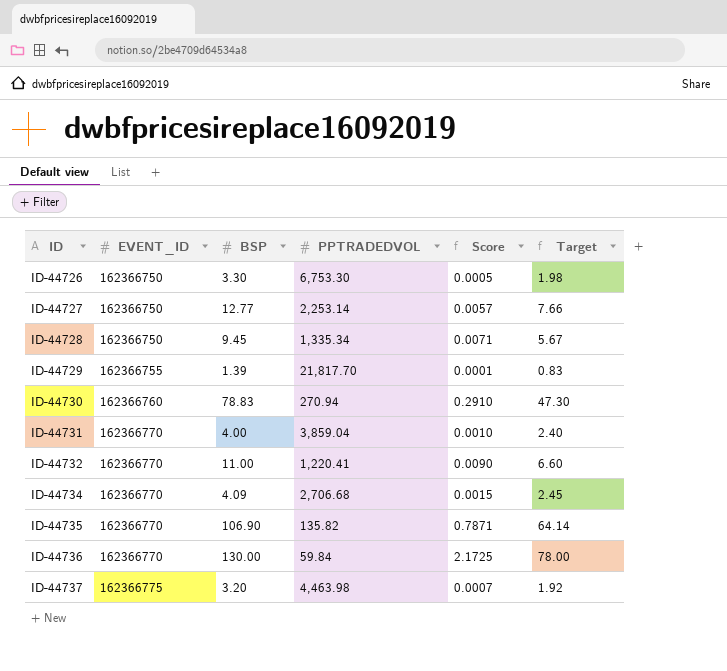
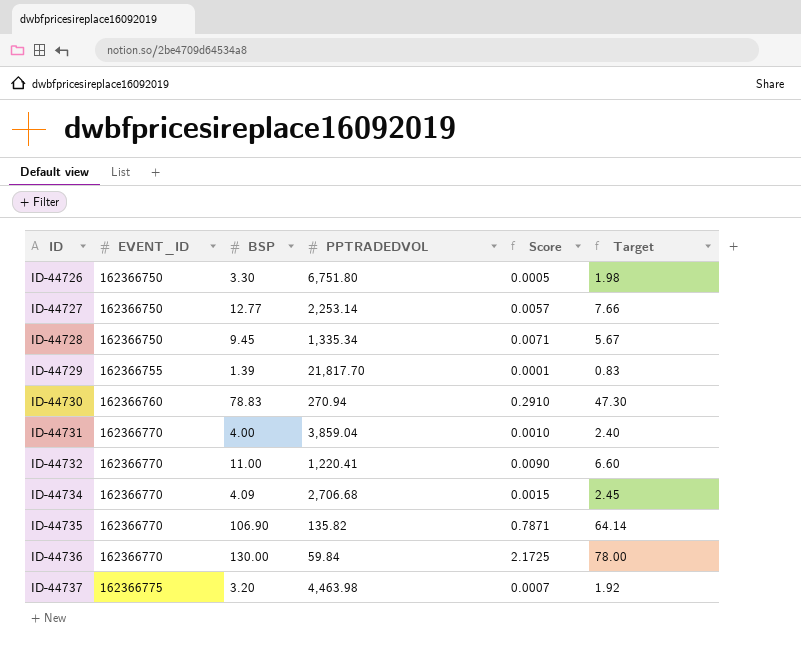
ID-44726 | PPTRADEDVOL: 6,753.30 -> 6,751.80

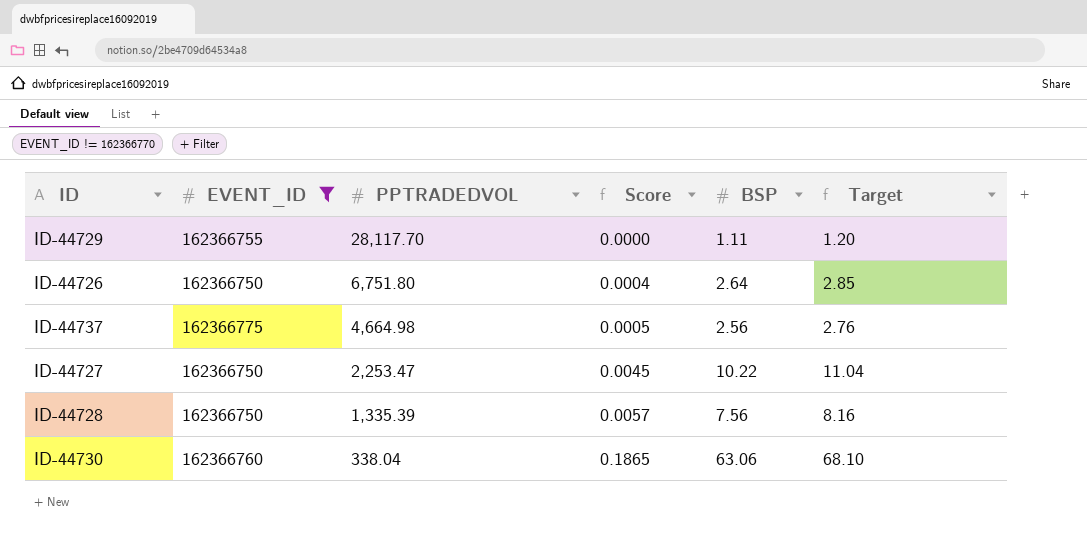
filter: none -> EVENT_ID != 162366770
row order: ID ascending -> PPTRADEDVOL descending
column BSP | position: 3 -> 5
column Target | formula: [BSP] * 0.6 -> [BSP] * 1.08
ID-44729 | PPTRADEDVOL: 21,817.70 -> 28,117.70
ID-44729 | Score: 0.0001 -> 0.0000
ID-44729 | BSP: 1.39 -> 1.11
ID-44726 | Score: 0.0005 -> 0.0004
ID-44726 | BSP: 3.30 -> 2.64
ID-44737 | PPTRADEDVOL: 4,463.98 -> 4,664.98
ID-44737 | Score: 0.0007 -> 0.0005
ID-44737 | BSP: 3.20 -> 2.56
ID-44727 | PPTRADEDVOL: 2,253.14 -> 2,253.47
ID-44727 | Score: 0.0057 -> 0.0045
ID-44727 | BSP: 12.77 -> 10.22
ID-44728 | PPTRADEDVOL: 1,335.34 -> 1,335.39
ID-44728 | Score: 0.0071 -> 0.0057
ID-44728 | BSP: 9.45 -> 7.56
ID-44730 | PPTRADEDVOL: 270.94 -> 338.04
ID-44730 | Score: 0.2910 -> 0.1865
ID-44730 | BSP: 78.83 -> 63.06

